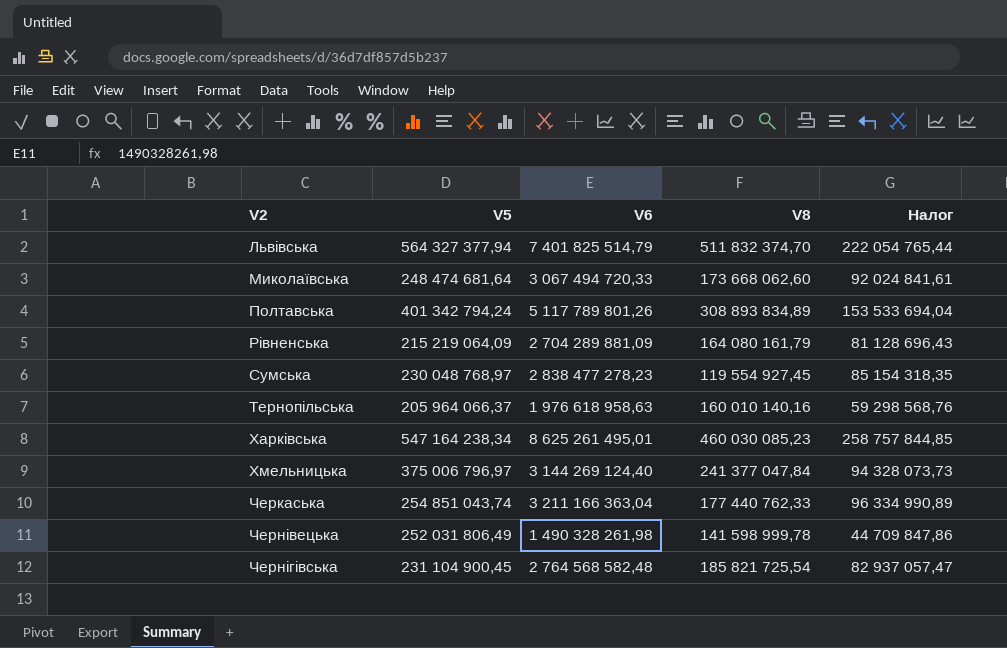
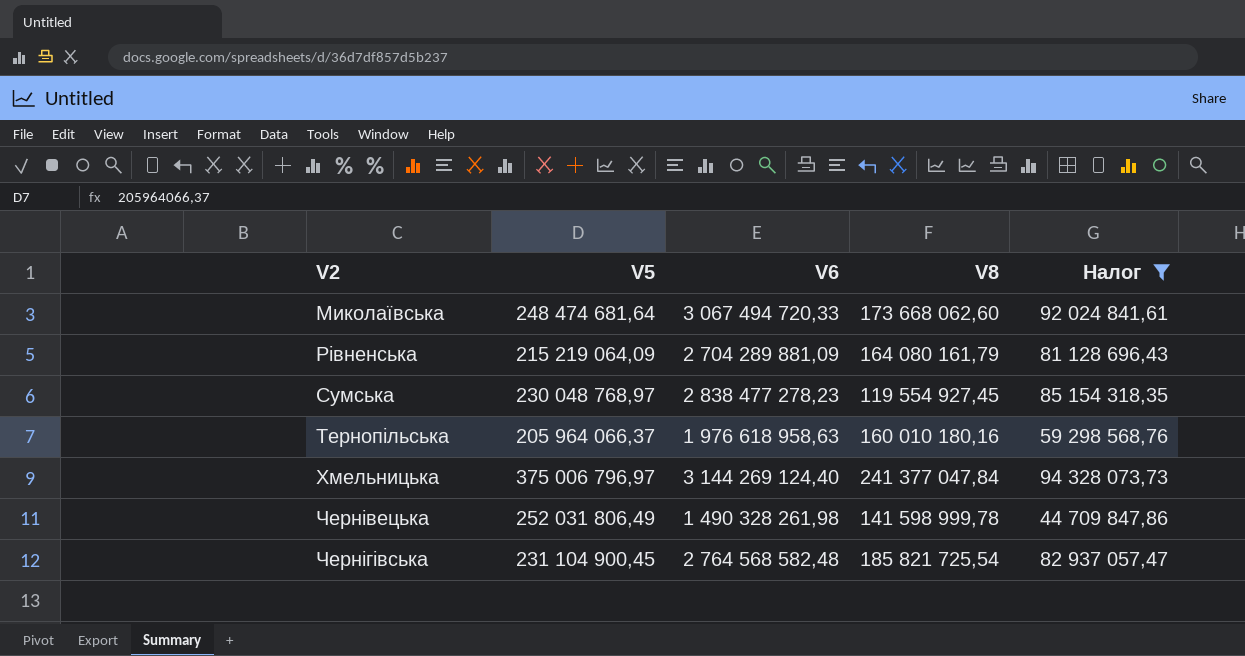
filter: none -> Налог <= 94 328 073,73
Тернопільська | V8: 160 010 140,16 -> 160 010 180,16

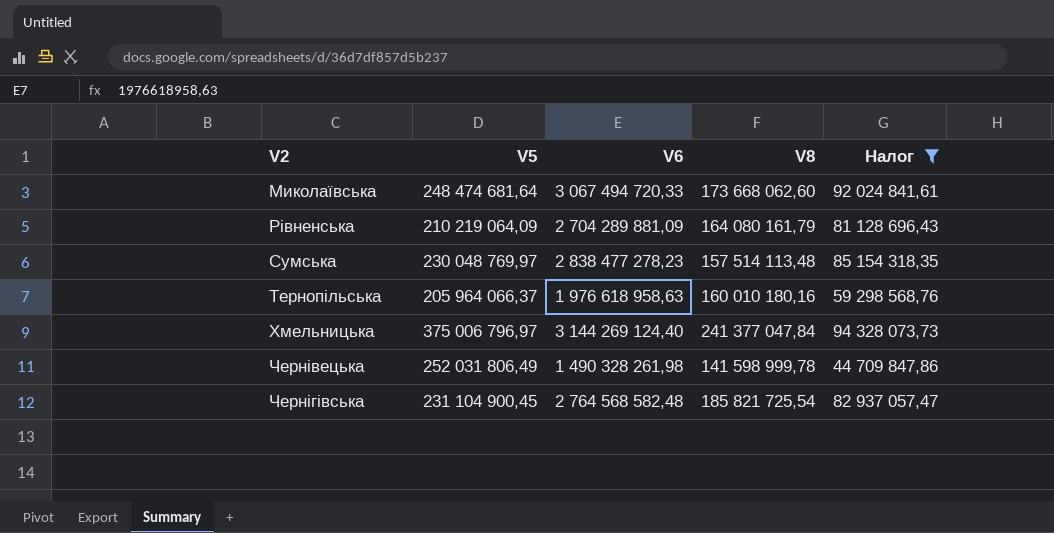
Рівненська | V5: 215 219 064,09 -> 210 219 064,09
Сумська | V5: 230 048 768,97 -> 230 048 769,97
Сумська | V8: 119 554 927,45 -> 157 514 113,48

